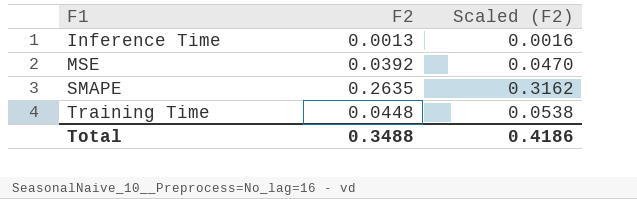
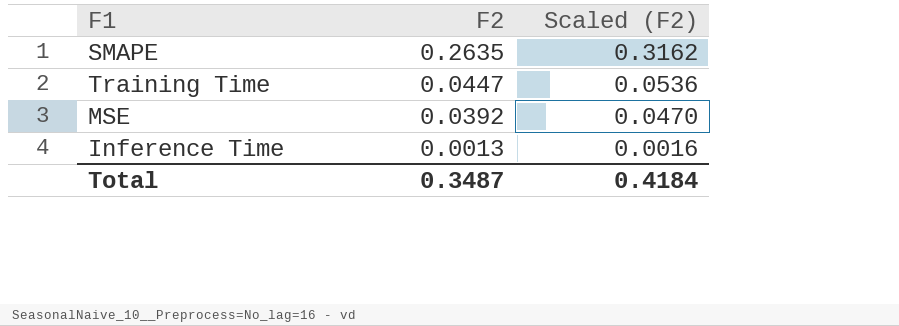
row order: F1 ascending -> F2 descending
Training Time | F2: 0.0448 -> 0.0447
Training Time | Scaled (F2): 0.0538 -> 0.0536
Total | F2: 0.3488 -> 0.3487
Total | Scaled (F2): 0.4186 -> 0.4184

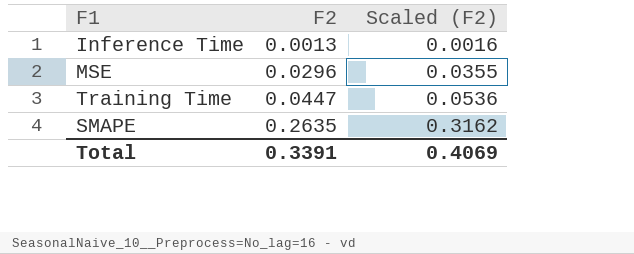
row order: F2 descending -> F2 ascending
MSE | F2: 0.0392 -> 0.0296
MSE | Scaled (F2): 0.0470 -> 0.0355
Total | F2: 0.3487 -> 0.3391
Total | Scaled (F2): 0.4184 -> 0.4069

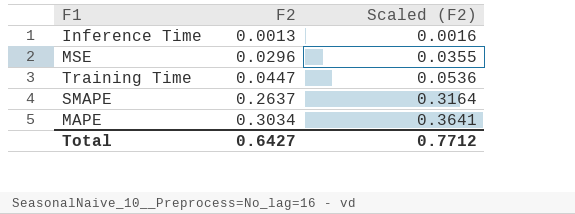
SMAPE | F2: 0.2635 -> 0.2637
SMAPE | Scaled (F2): 0.3162 -> 0.3164
row MAPE: none -> 0.3034 | 0.3641
Total | F2: 0.3391 -> 0.6427
Total | Scaled (F2): 0.4069 -> 0.7712

